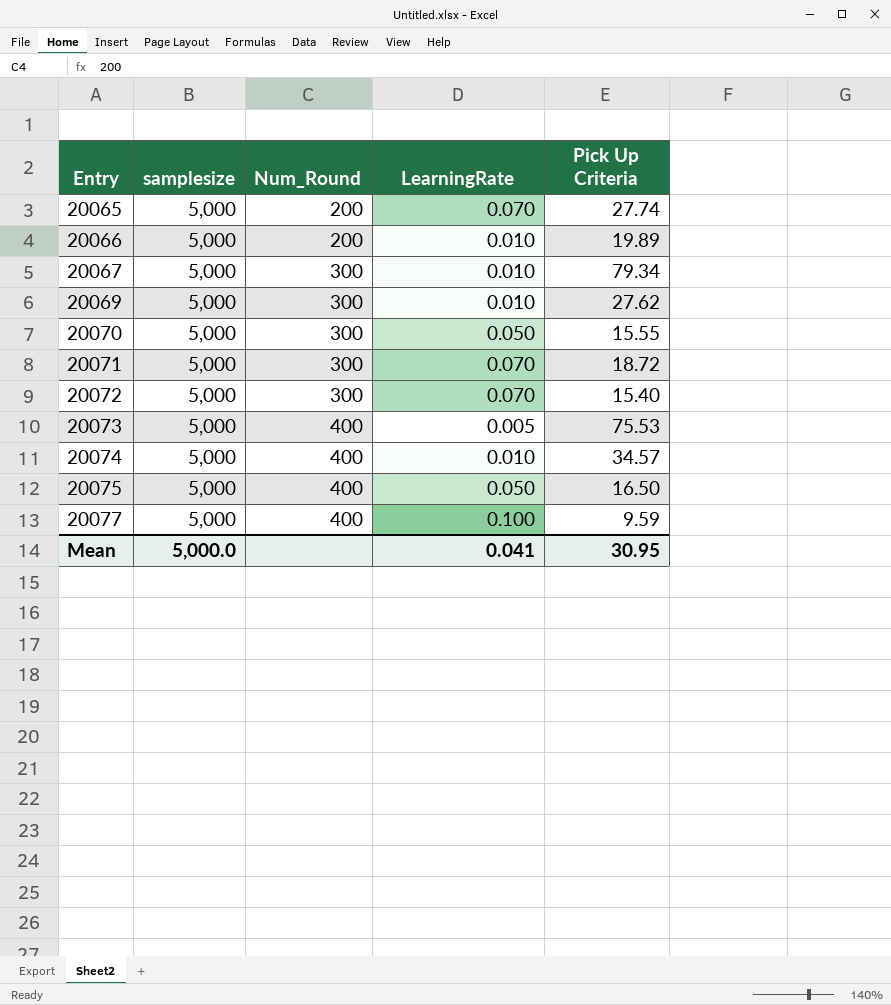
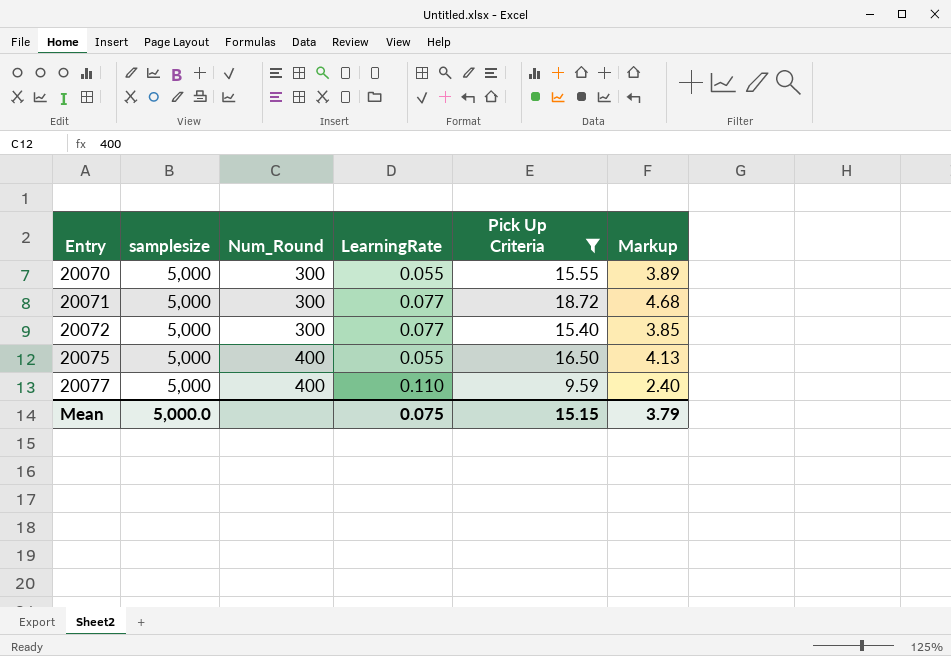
filter: none -> Pick Up Criteria <= 18.72
column Markup | formula: none -> [Pick Up Criteria] * 0.25
20070 | LearningRate: 0.050 -> 0.055
20071 | LearningRate: 0.070 -> 0.077
20072 | LearningRate: 0.070 -> 0.077
20075 | LearningRate: 0.050 -> 0.055
20077 | LearningRate: 0.100 -> 0.110
Mean | LearningRate: 0.041 -> 0.075
Mean | Pick Up Criteria: 30.95 -> 15.15

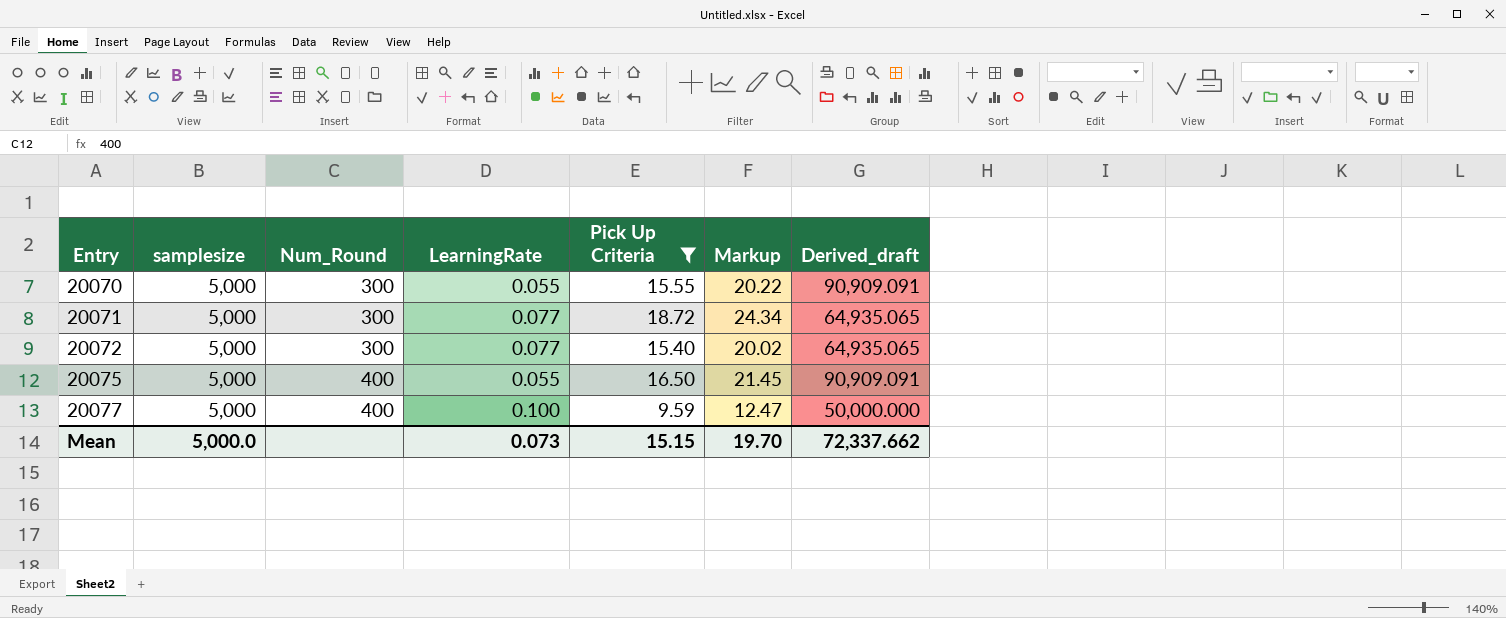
column Markup | formula: [Pick Up Criteria] * 0.25 -> [Pick Up Criteria] * 1.3
column Derived_draft | formula: none -> [samplesize] / [LearningRate]
20077 | LearningRate: 0.110 -> 0.100
Mean | LearningRate: 0.075 -> 0.073
Mean | Markup: 3.79 -> 19.70

